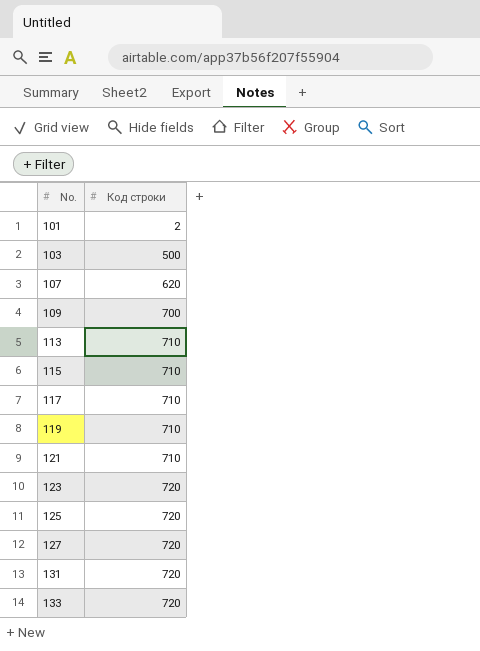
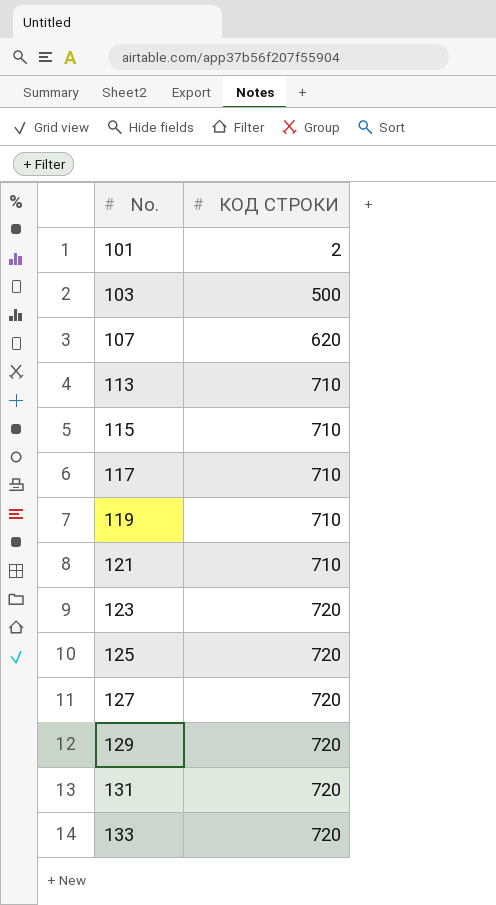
column name: Код строки -> КОД СТРОКИ
row 109: 700 -> none
row 129: none -> 720

